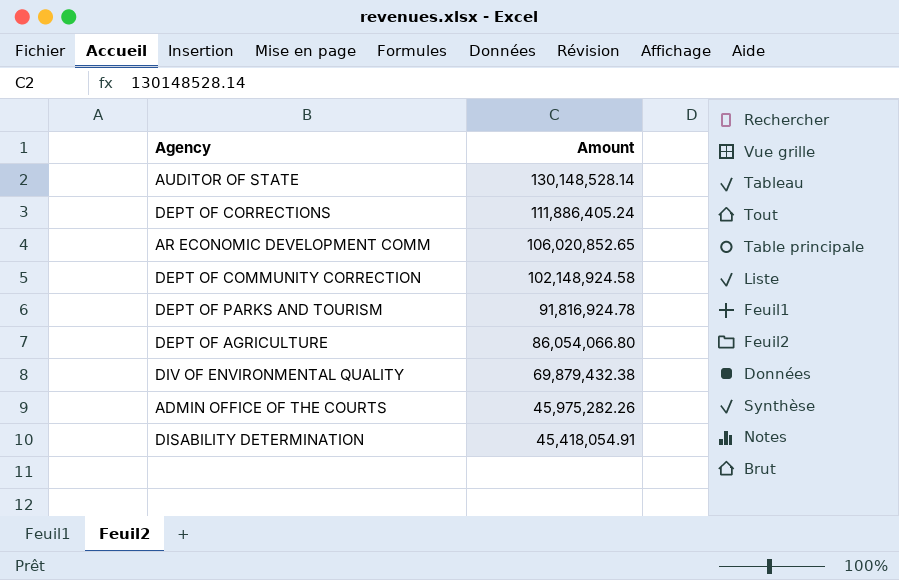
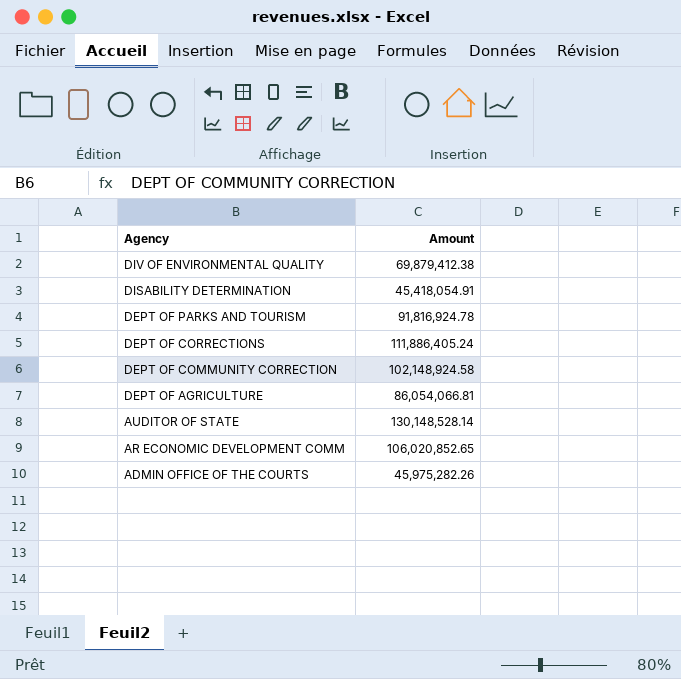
row order: Amount descending -> Agency descending
DIV OF ENVIRONMENTAL QUALITY | Amount: 69,879,432.38 -> 69,879,412.38
DEPT OF AGRICULTURE | Amount: 86,054,066.80 -> 86,054,066.81

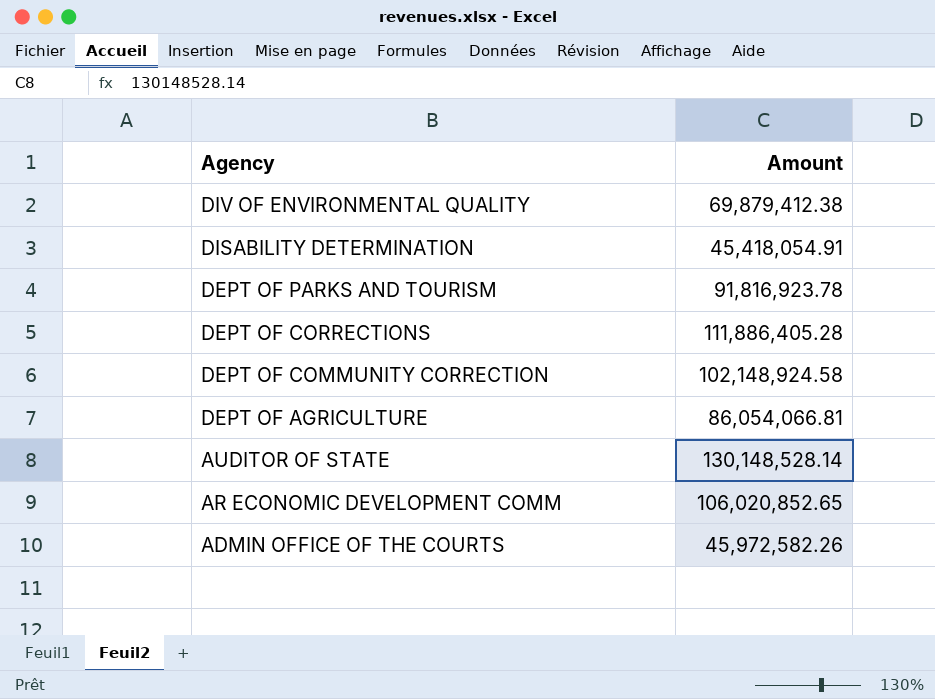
DEPT OF PARKS AND TOURISM | Amount: 91,816,924.78 -> 91,816,923.78
DEPT OF CORRECTIONS | Amount: 111,886,405.24 -> 111,886,405.28
ADMIN OFFICE OF THE COURTS | Amount: 45,975,282.26 -> 45,972,582.26

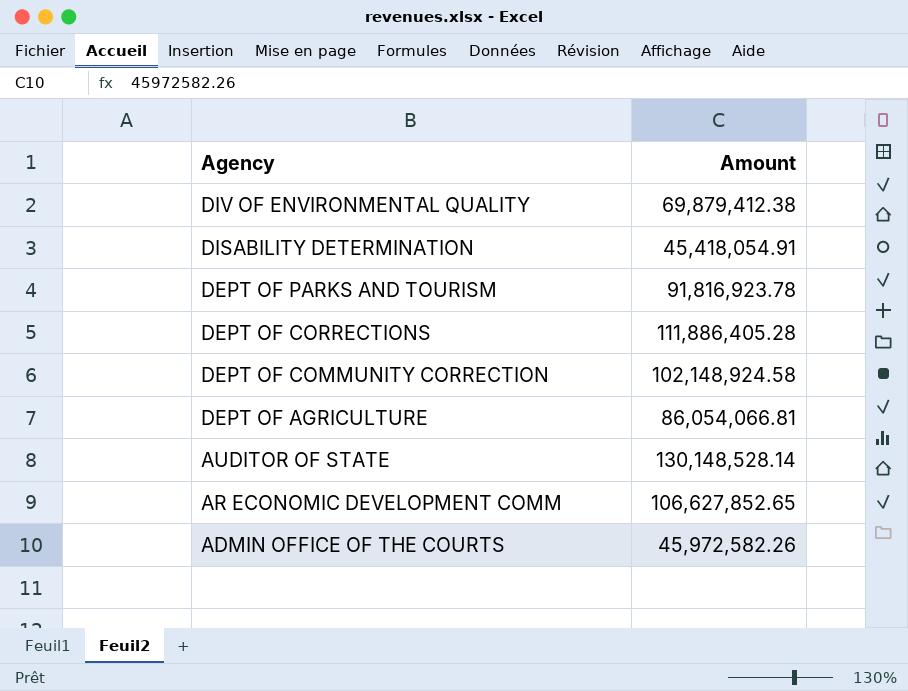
AR ECONOMIC DEVELOPMENT COMM | Amount: 106,020,852.65 -> 106,627,852.65

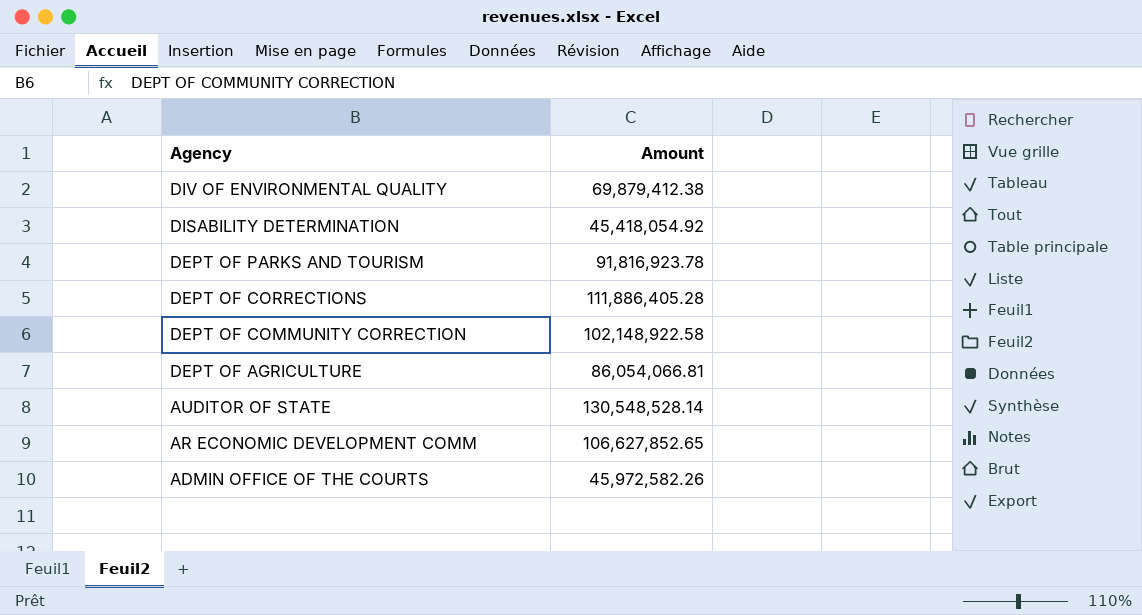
DISABILITY DETERMINATION | Amount: 45,418,054.91 -> 45,418,054.92
DEPT OF COMMUNITY CORRECTION | Amount: 102,148,924.58 -> 102,148,922.58
AUDITOR OF STATE | Amount: 130,148,528.14 -> 130,548,528.14

